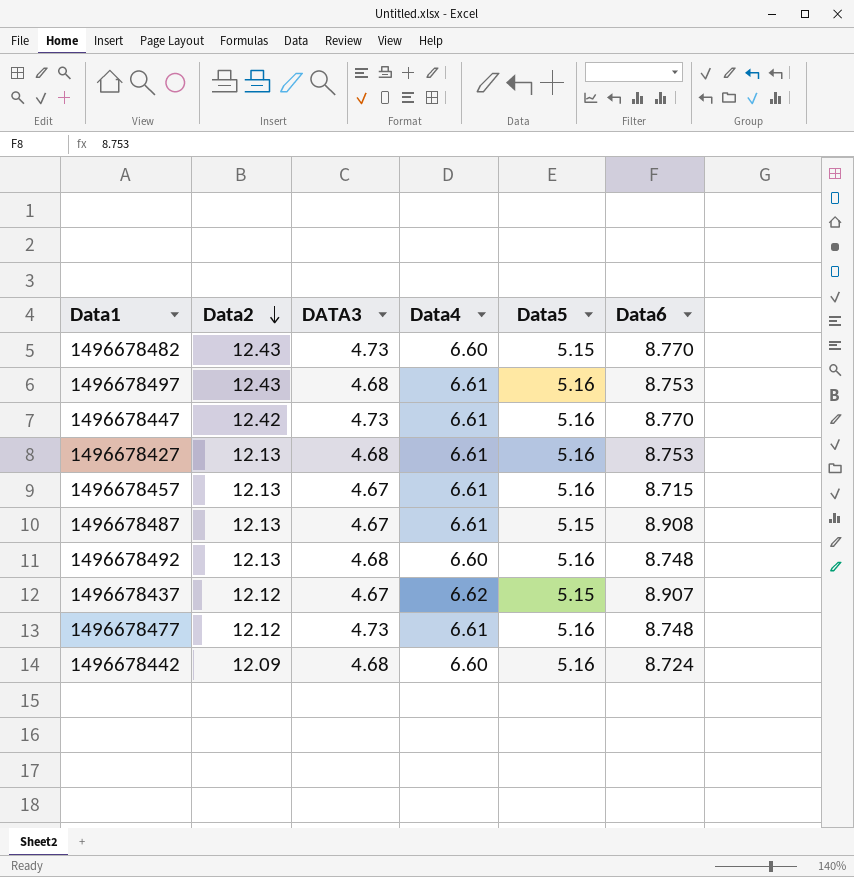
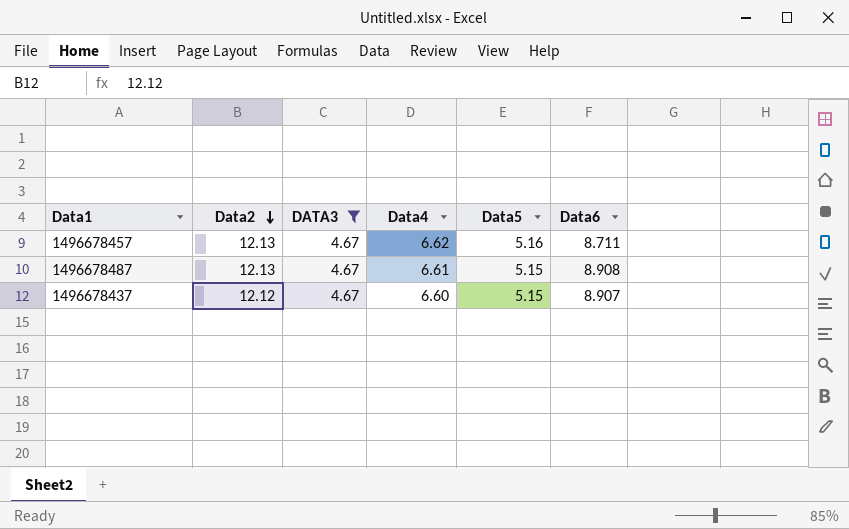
filter: none -> DATA3 = 4.67
1496678457 | Data4: 6.61 -> 6.62
1496678457 | Data6: 8.715 -> 8.711
1496678437 | Data4: 6.62 -> 6.60

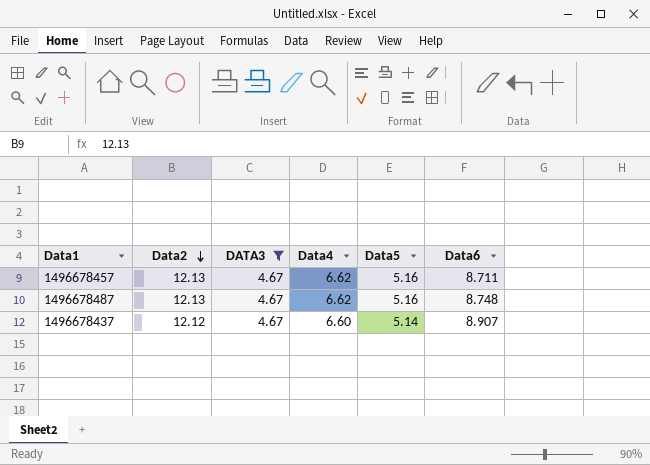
1496678487 | Data4: 6.61 -> 6.62
1496678487 | Data5: 5.15 -> 5.16
1496678487 | Data6: 8.908 -> 8.748
1496678437 | Data5: 5.15 -> 5.14

